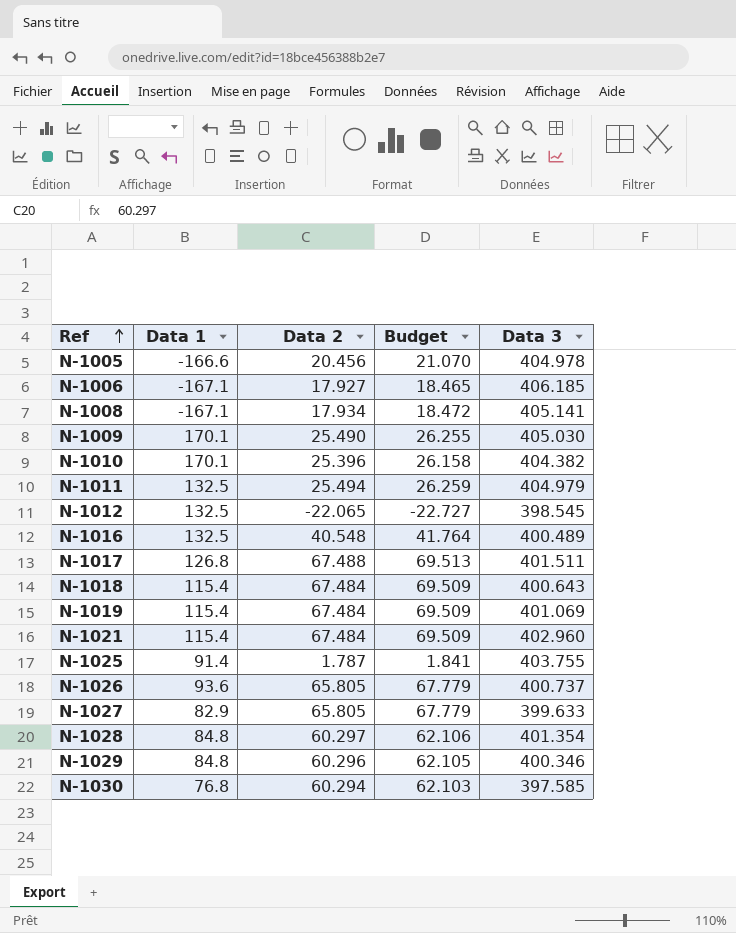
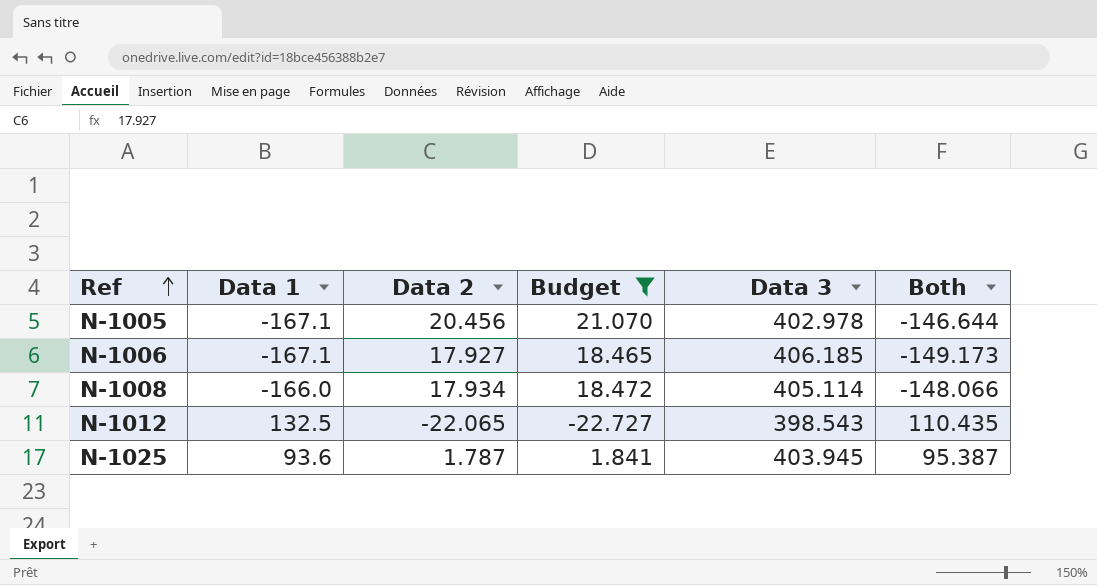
filter: none -> Budget <= 21.070
column Both | formula: none -> [Data 1] + [Data 2]
N-1005 | Data 1: -166.6 -> -167.1
N-1005 | Data 3: 404.978 -> 402.978
N-1008 | Data 1: -167.1 -> -166.0
N-1008 | Data 3: 405.141 -> 405.114
N-1012 | Data 3: 398.545 -> 398.543
N-1025 | Data 1: 91.4 -> 93.6
N-1025 | Data 3: 403.755 -> 403.945

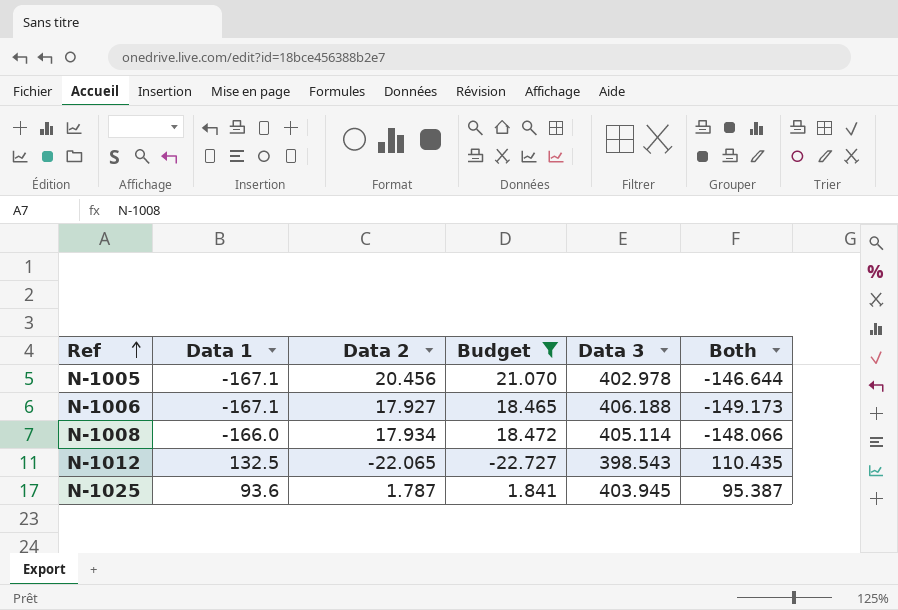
N-1006 | Data 3: 406.185 -> 406.188

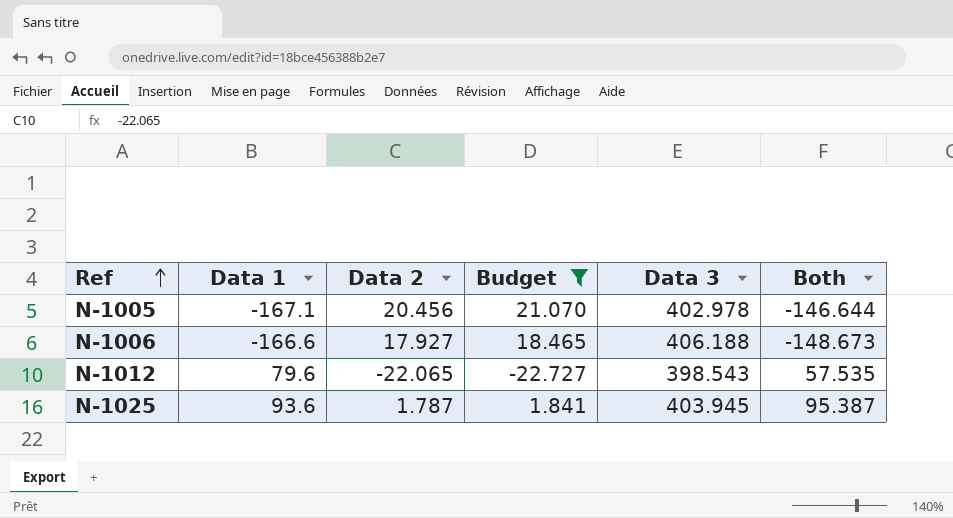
row N-1008: -166.0 | 17.934 | 18.472 | 405.114 | -148.066 -> none
N-1006 | Data 1: -167.1 -> -166.6
N-1006 | Both: -149.173 -> -148.673
N-1012 | Data 1: 132.5 -> 79.6
N-1012 | Both: 110.435 -> 57.535

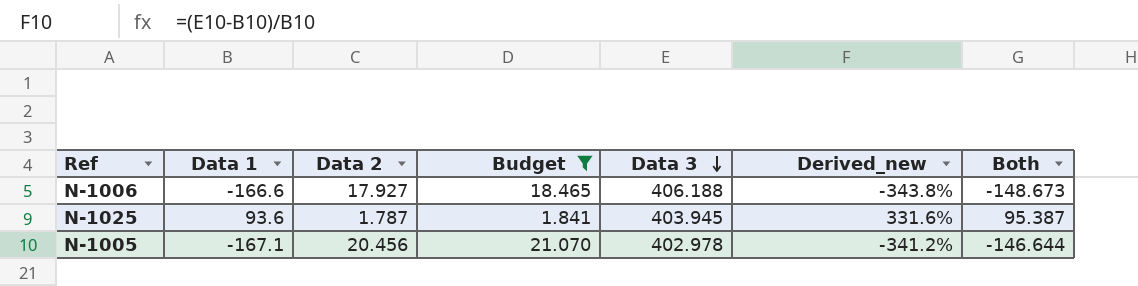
row order: Ref ascending -> Data 3 descending
column Derived_new | formula: none -> ([Data 3] - [Data 1]) / [Data 1]
row N-1012: 79.6 | -22.065 | -22.727 | 398.543 | 57.535 -> none

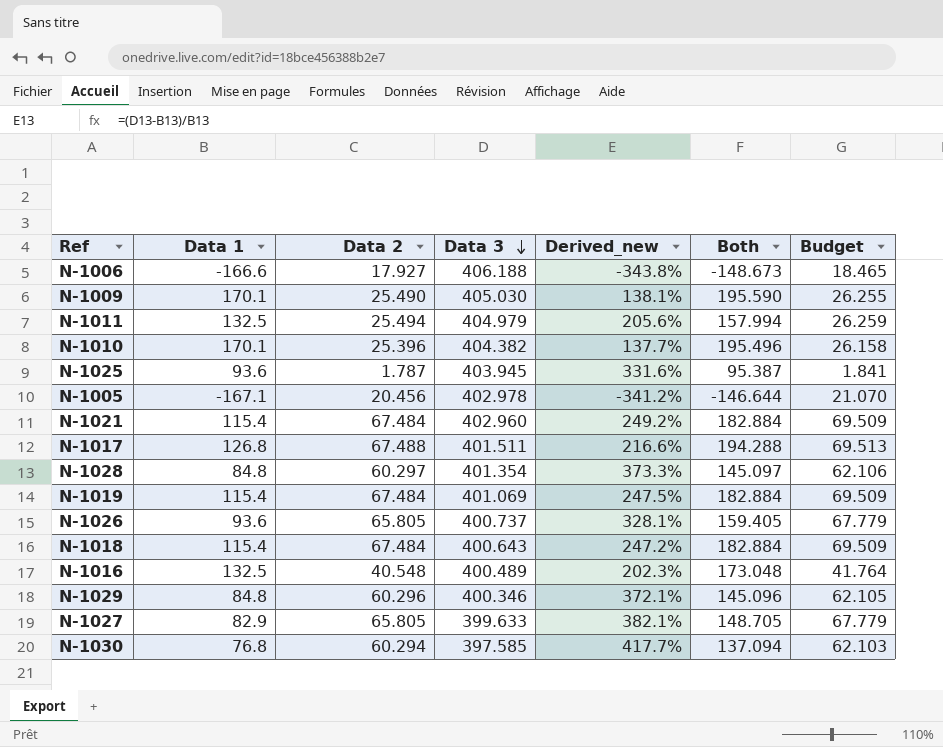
filter: Budget <= 21.070 -> none
column Budget | position: 4 -> 7

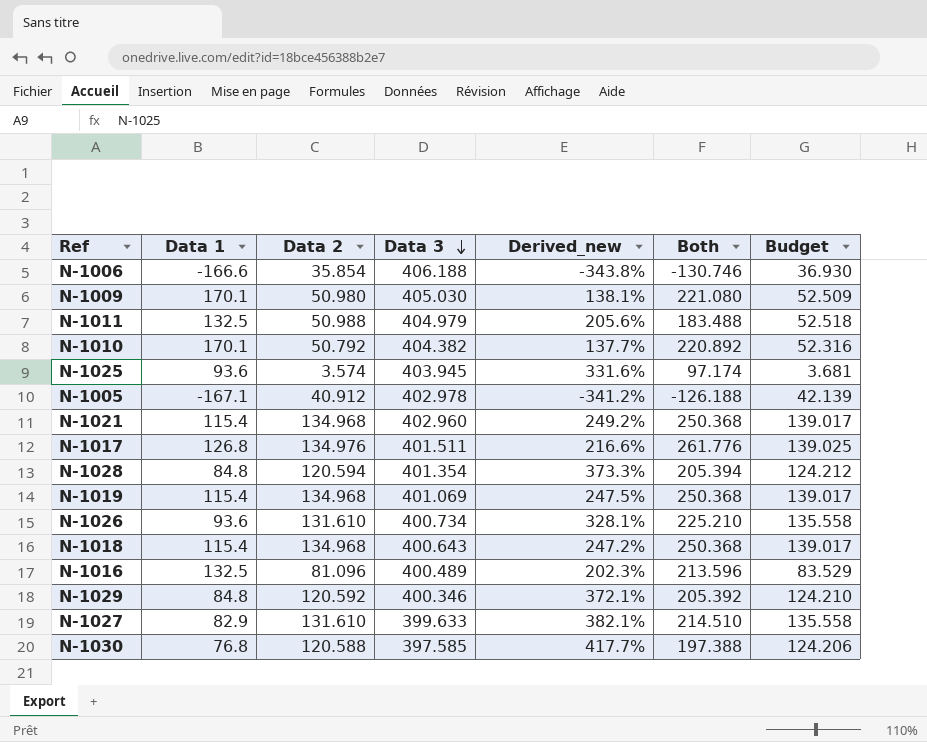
N-1006 | Data 2: 17.927 -> 35.854
N-1006 | Both: -148.673 -> -130.746
N-1006 | Budget: 18.465 -> 36.930
N-1009 | Data 2: 25.490 -> 50.980
N-1009 | Both: 195.590 -> 221.080
N-1009 | Budget: 26.255 -> 52.509
N-1011 | Data 2: 25.494 -> 50.988
N-1011 | Both: 157.994 -> 183.488
N-1011 | Budget: 26.259 -> 52.518
N-1010 | Data 2: 25.396 -> 50.792
N-1010 | Both: 195.496 -> 220.892
N-1010 | Budget: 26.158 -> 52.316
N-1025 | Data 2: 1.787 -> 3.574
N-1025 | Both: 95.387 -> 97.174
N-1025 | Budget: 1.841 -> 3.681
N-1005 | Data 2: 20.456 -> 40.912
N-1005 | Both: -146.644 -> -126.188
N-1005 | Budget: 21.070 -> 42.139
N-1021 | Data 2: 67.484 -> 134.968
N-1021 | Both: 182.884 -> 250.368
N-1021 | Budget: 69.509 -> 139.017
N-1017 | Data 2: 67.488 -> 134.976
N-1017 | Both: 194.288 -> 261.776
N-1017 | Budget: 69.513 -> 139.025
N-1028 | Data 2: 60.297 -> 120.594
N-1028 | Both: 145.097 -> 205.394
N-1028 | Budget: 62.106 -> 124.212
N-1019 | Data 2: 67.484 -> 134.968
N-1019 | Both: 182.884 -> 250.368
N-1019 | Budget: 69.509 -> 139.017
N-1026 | Data 2: 65.805 -> 131.610
N-1026 | Data 3: 400.737 -> 400.734
N-1026 | Both: 159.405 -> 225.210
N-1026 | Budget: 67.779 -> 135.558
N-1018 | Data 2: 67.484 -> 134.968
N-1018 | Both: 182.884 -> 250.368
N-1018 | Budget: 69.509 -> 139.017
N-1016 | Data 2: 40.548 -> 81.096
N-1016 | Both: 173.048 -> 213.596
N-1016 | Budget: 41.764 -> 83.529
N-1029 | Data 2: 60.296 -> 120.592
N-1029 | Both: 145.096 -> 205.392
N-1029 | Budget: 62.105 -> 124.210
N-1027 | Data 2: 65.805 -> 131.610
N-1027 | Both: 148.705 -> 214.510
N-1027 | Budget: 67.779 -> 135.558
N-1030 | Data 2: 60.294 -> 120.588
N-1030 | Both: 137.094 -> 197.388
N-1030 | Budget: 62.103 -> 124.206

